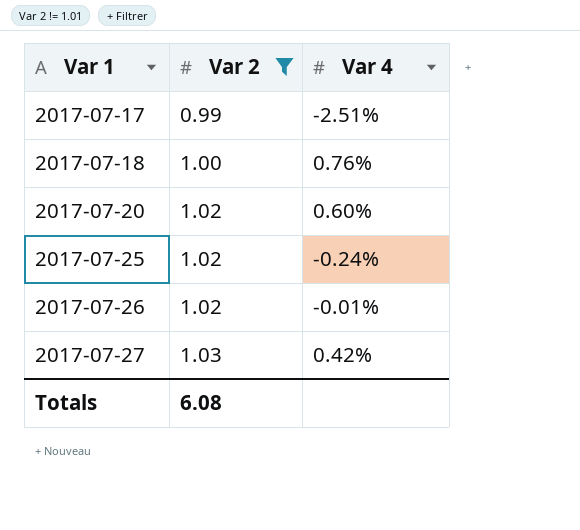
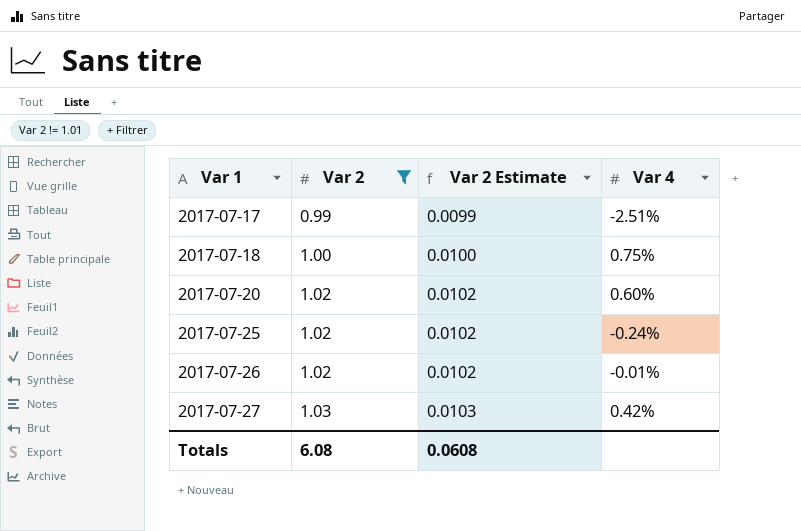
column Var 2 Estimate | formula: none -> [Var 2] * 0.01
2017-07-18 | Var 4: 0.76% -> 0.75%

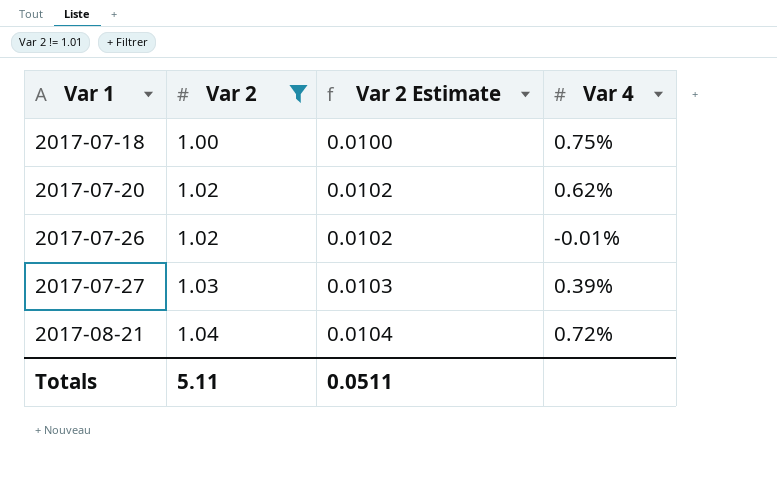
row 2017-07-17: 0.99 | 0.0099 | -2.51% -> none
row 2017-07-25: 1.02 | 0.0102 | -0.24% -> none
2017-07-20 | Var 4: 0.60% -> 0.62%
2017-07-27 | Var 4: 0.42% -> 0.39%
row 2017-08-21: none -> 1.04 | 0.0104 | 0.72%
Totals | Var 2: 6.08 -> 5.11
Totals | Var 2 Estimate: 0.0608 -> 0.0511

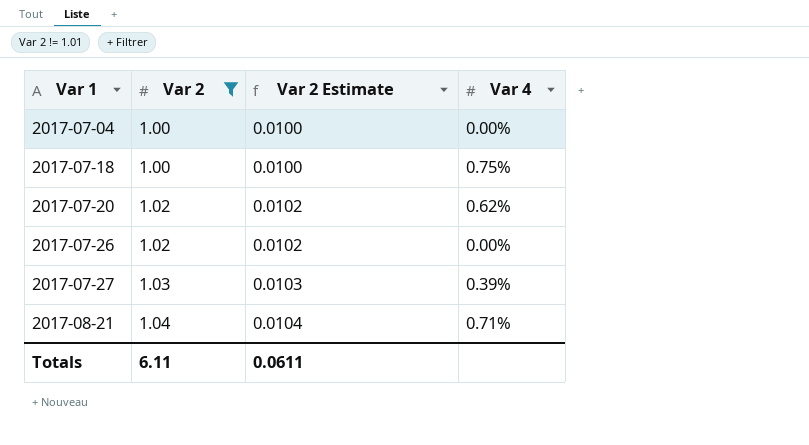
row 2017-07-04: none -> 1.00 | 0.0100 | 0.00%
2017-07-26 | Var 4: -0.01% -> 0.00%
2017-08-21 | Var 4: 0.72% -> 0.71%
Totals | Var 2: 5.11 -> 6.11
Totals | Var 2 Estimate: 0.0511 -> 0.0611

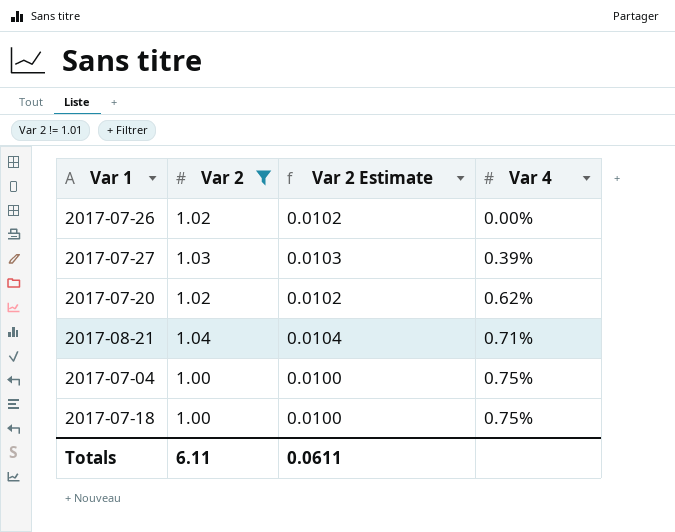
row order: Var 1 ascending -> Var 4 ascending
2017-07-04 | Var 4: 0.00% -> 0.75%

